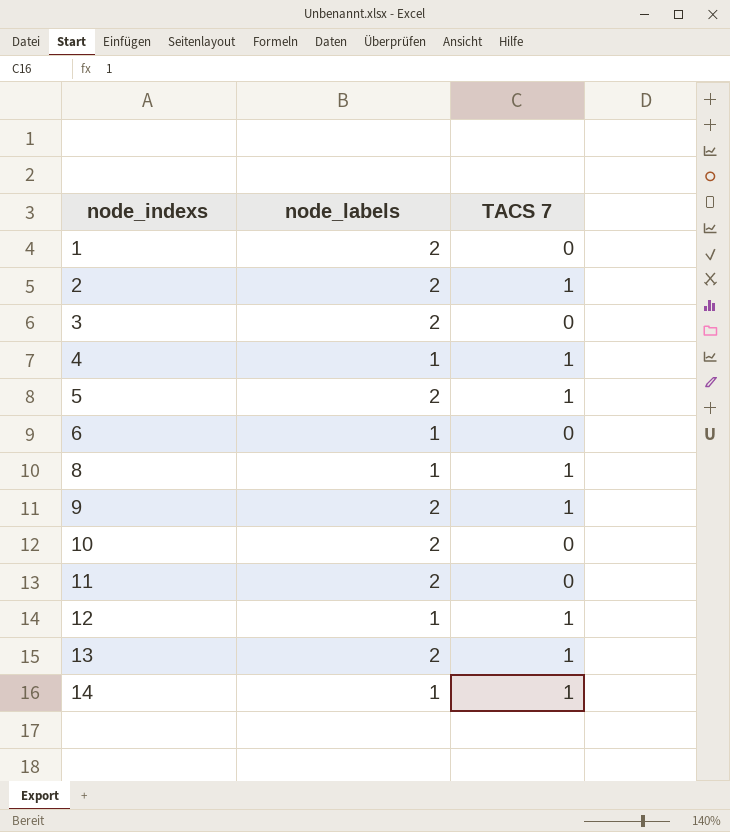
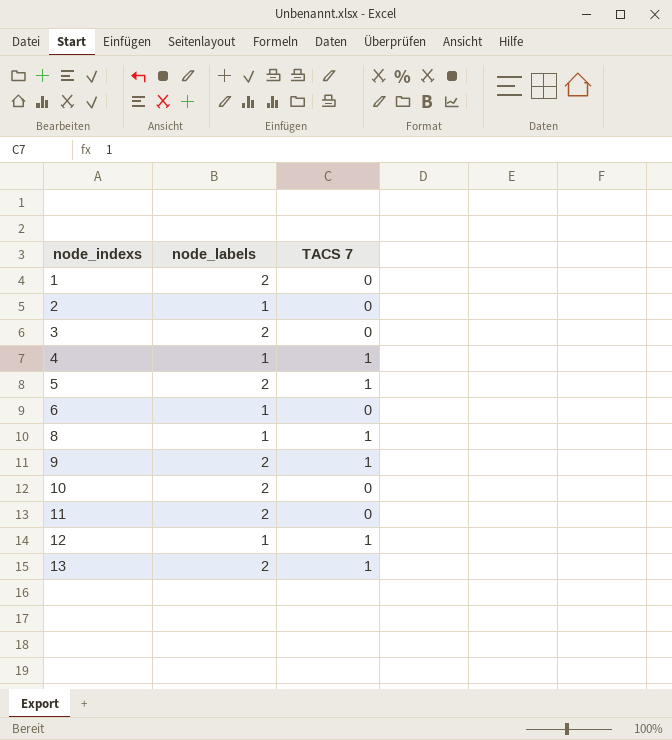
row 14: 1 | 1 -> none
2 | node_labels: 2 -> 1
2 | TACS 7: 1 -> 0

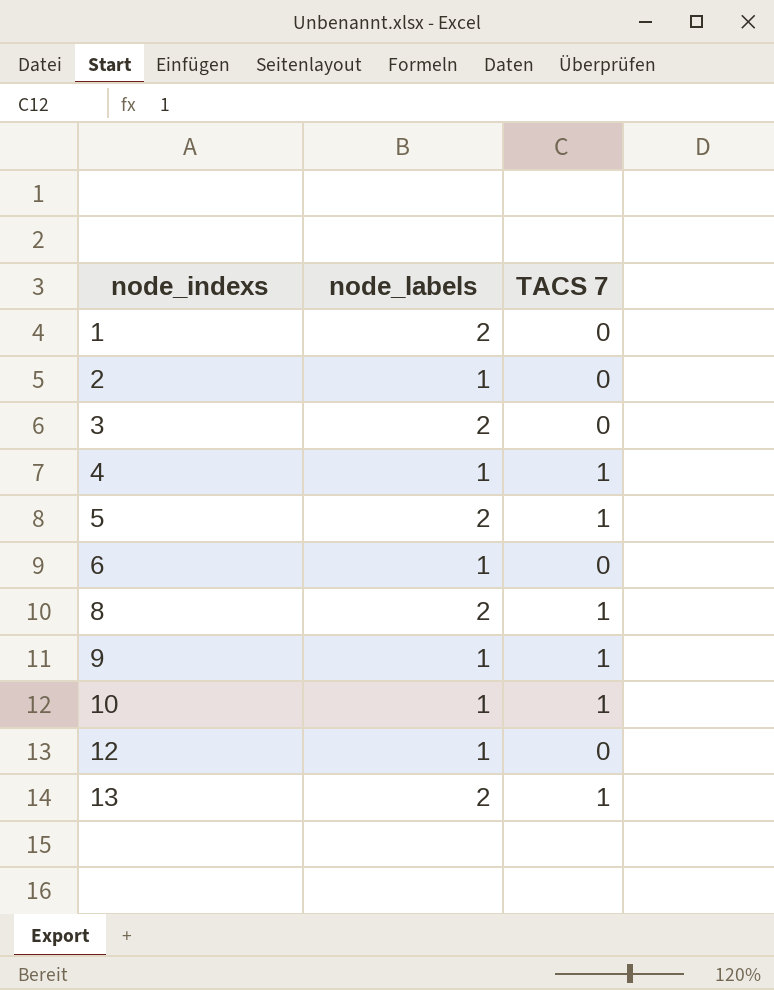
row 11: 2 | 0 -> none
8 | node_labels: 1 -> 2
9 | node_labels: 2 -> 1
10 | node_labels: 2 -> 1
10 | TACS 7: 0 -> 1
12 | TACS 7: 1 -> 0

